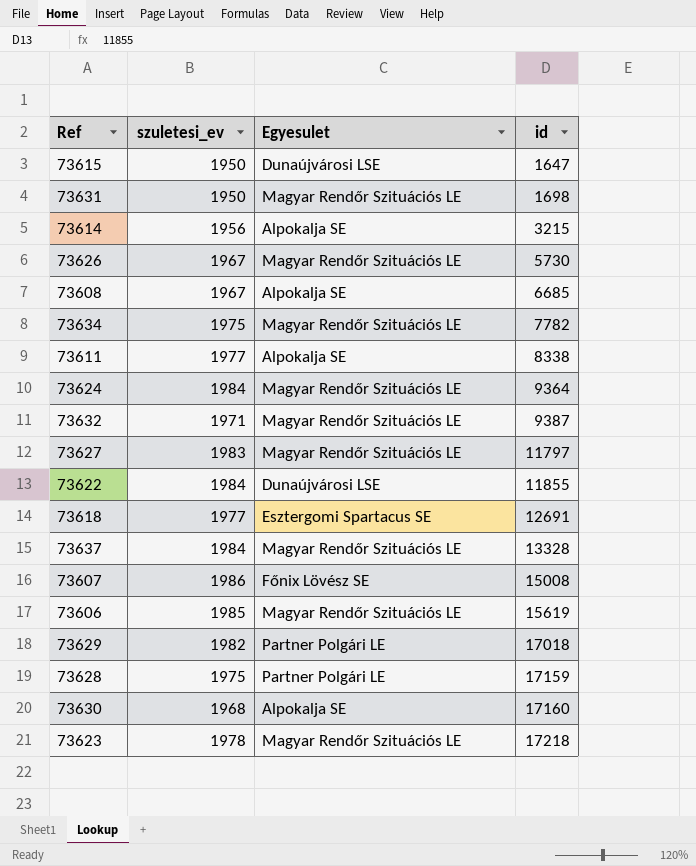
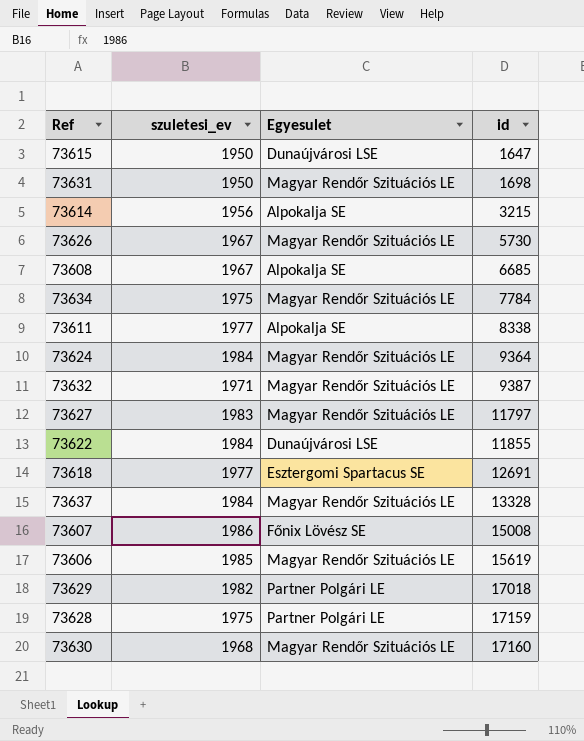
row 73623: 1978 | Magyar Rendőr Szituációs LE | 17218 -> none
73634 | id: 7782 -> 7784
73630 | Egyesulet: Alpokalja SE -> Magyar Rendőr Szituációs LE

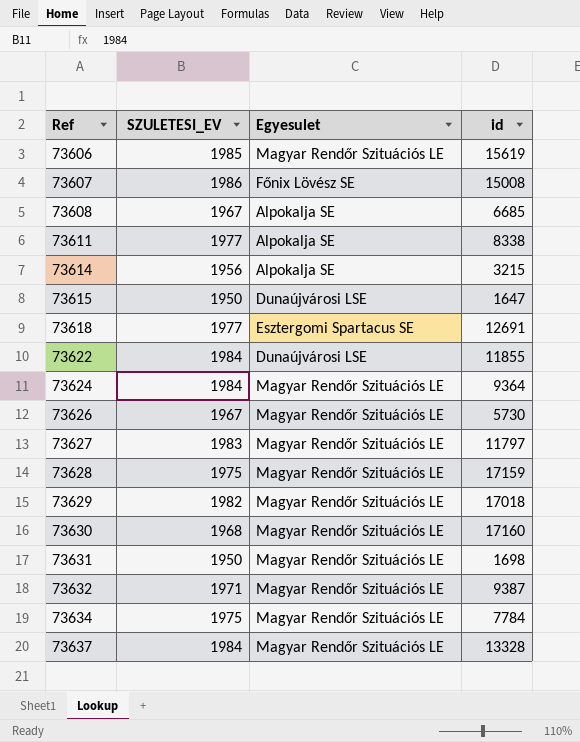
row order: id ascending -> Ref ascending
column name: szuletesi_ev -> SZULETESI_EV
73628 | Egyesulet: Partner Polgári LE -> Magyar Rendőr Szituációs LE
73629 | Egyesulet: Partner Polgári LE -> Magyar Rendőr Szituációs LE

